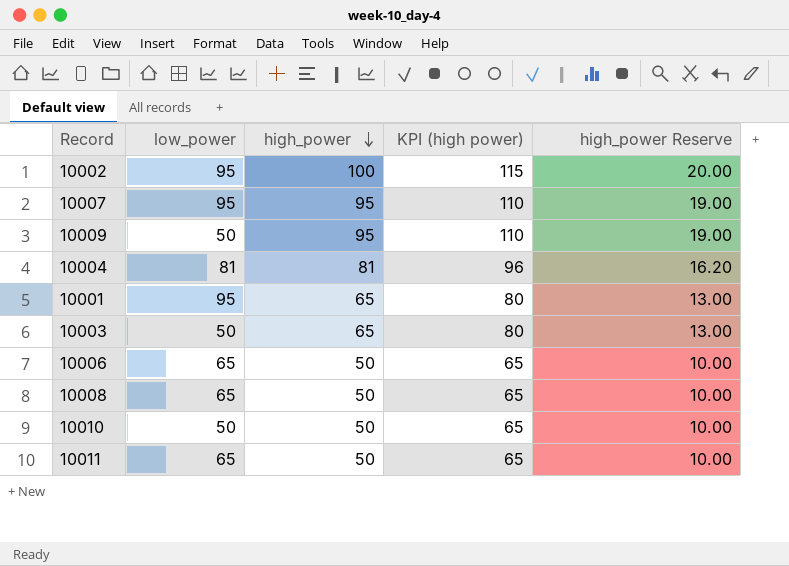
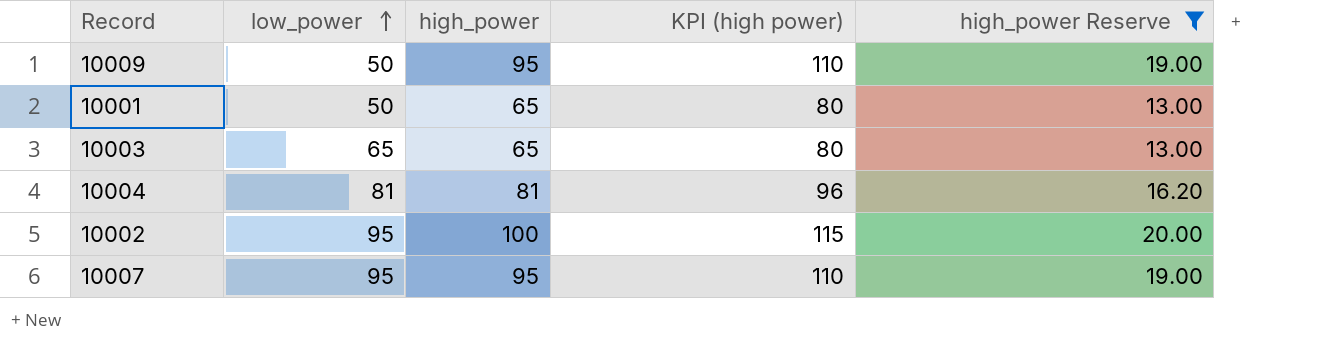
filter: none -> high_power Reserve != 10.00
row order: high_power descending -> low_power ascending
10001 | low_power: 95 -> 50
10003 | low_power: 50 -> 65

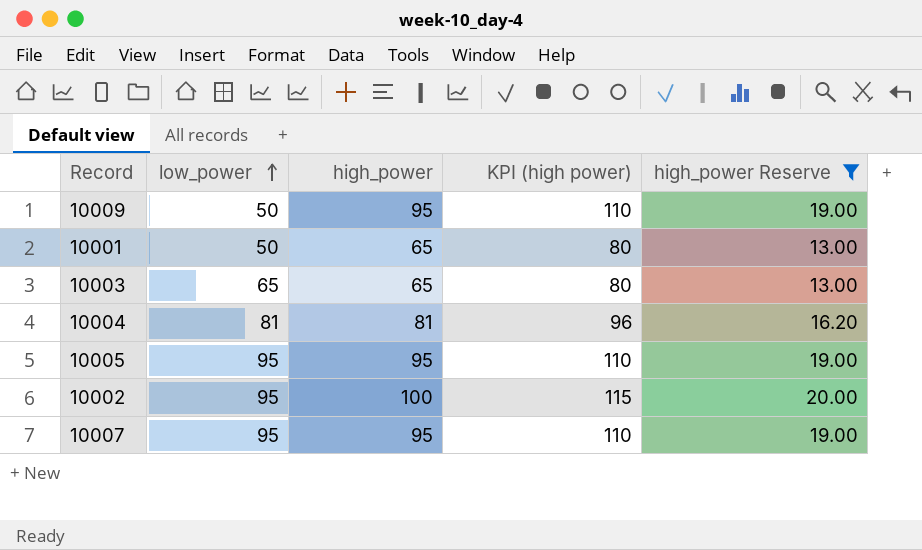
row 10005: none -> 95 | 95 | 110 | 19.00

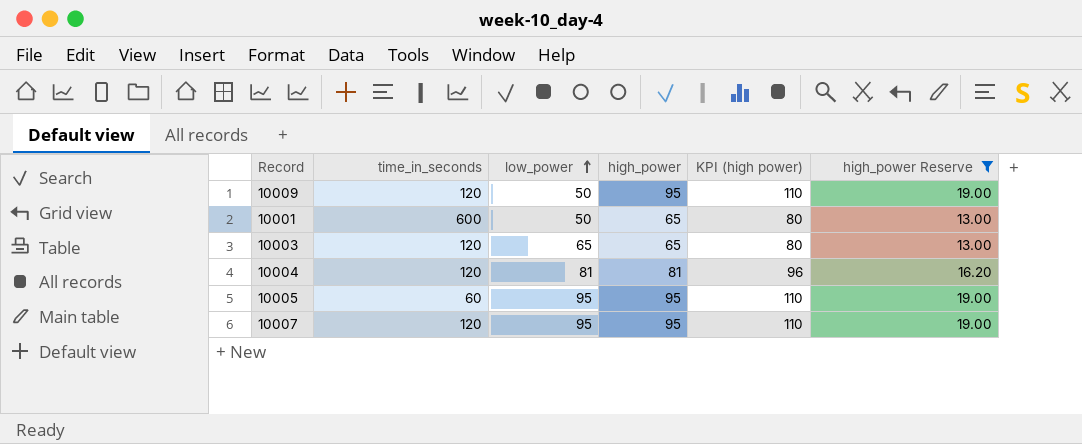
column time_in_seconds | position: none -> 2
row 10002: 95 | 100 | 115 | 20.00 -> none

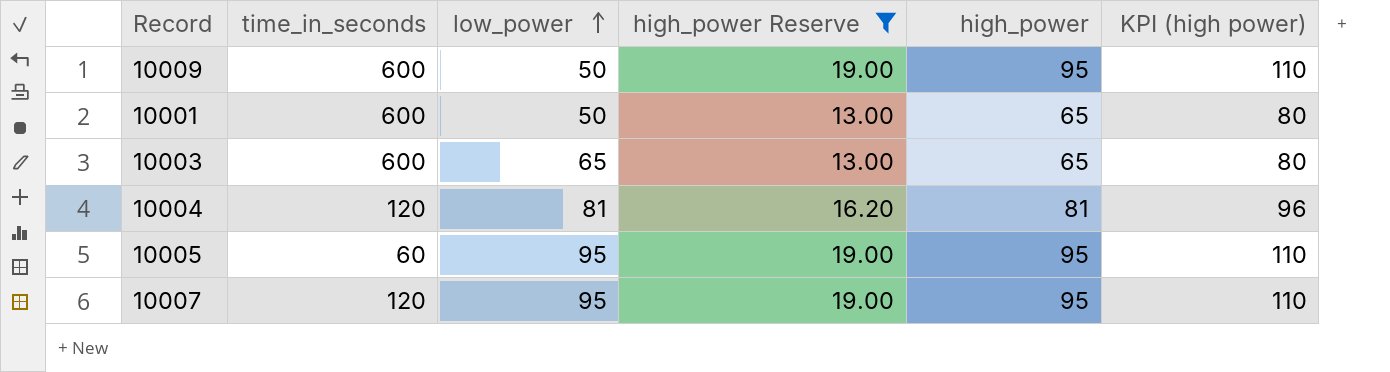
column high_power Reserve | position: 6 -> 4
10009 | time_in_seconds: 120 -> 600
10003 | time_in_seconds: 120 -> 600

